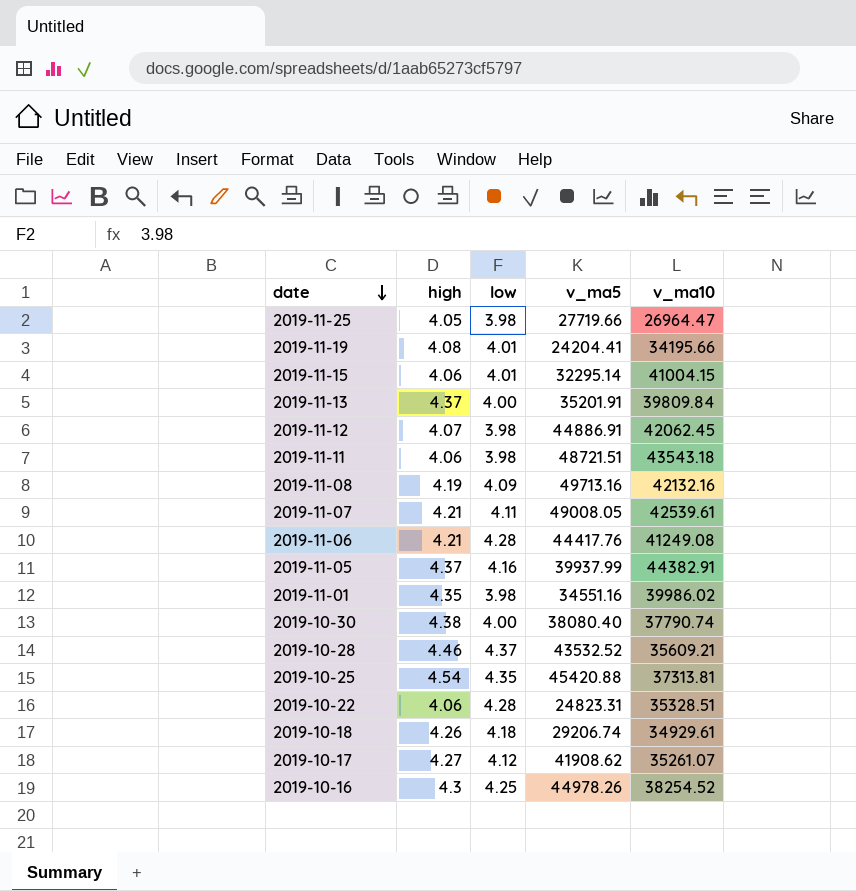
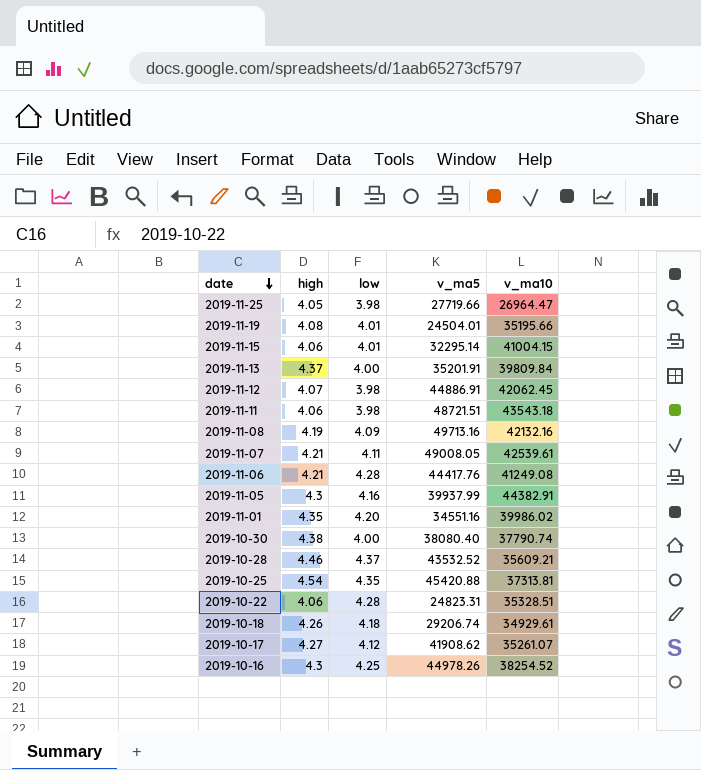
2019-11-19 | v_ma5: 24204.41 -> 24504.01
2019-11-19 | v_ma10: 34195.66 -> 35195.66
2019-11-05 | high: 4.37 -> 4.3
2019-11-01 | low: 3.98 -> 4.20

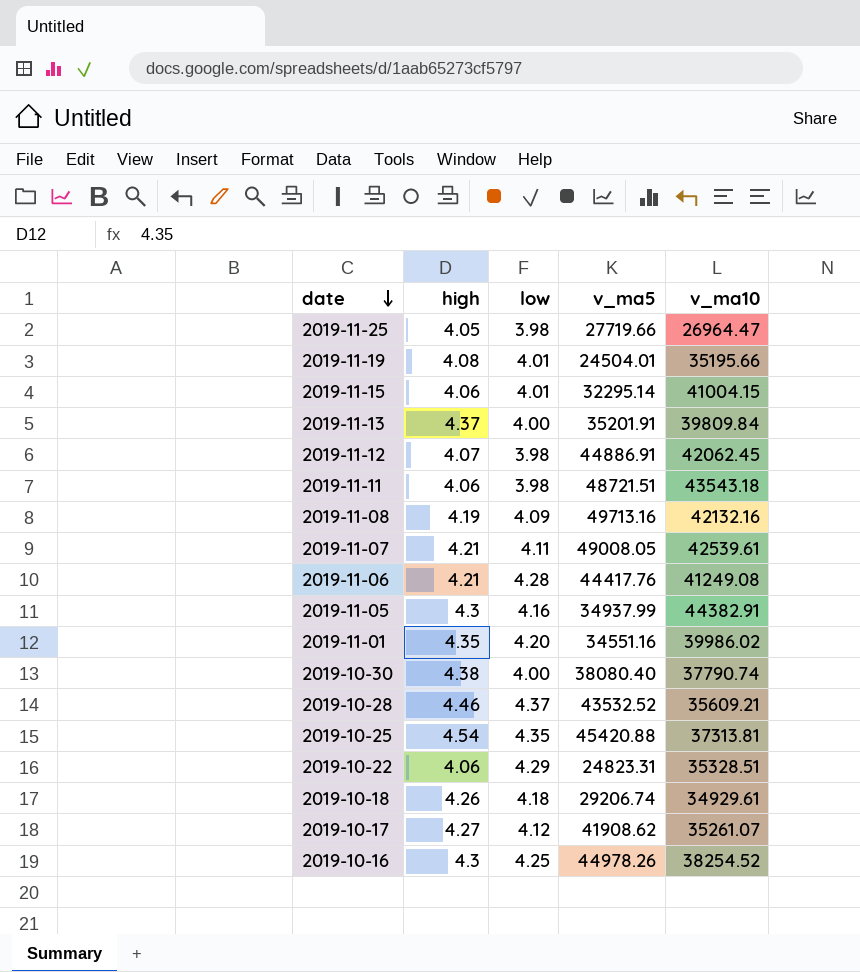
2019-11-05 | v_ma5: 39937.99 -> 34937.99
2019-10-22 | low: 4.28 -> 4.29

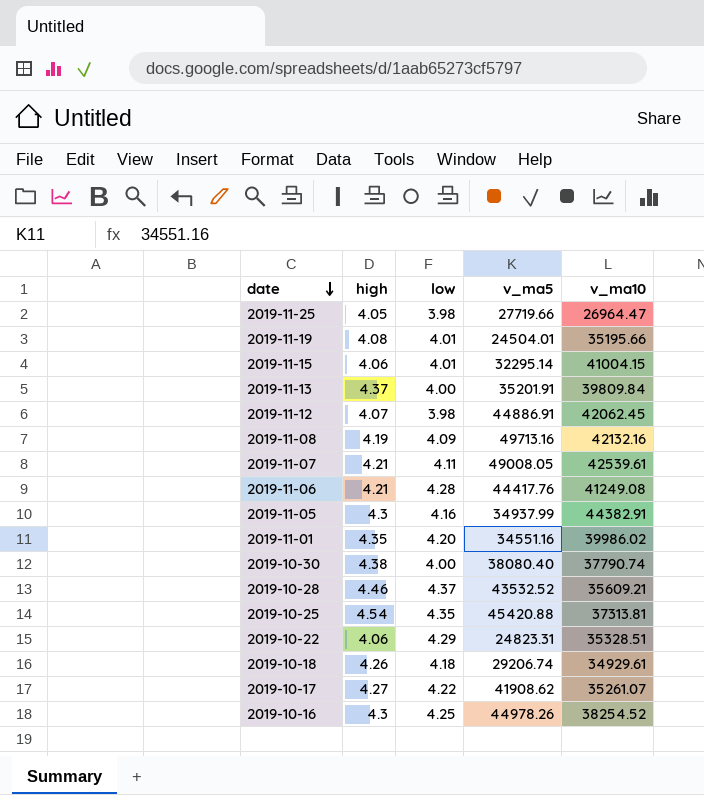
row 2019-11-11: 4.06 | 3.98 | 48721.51 | 43543.18 -> none
2019-10-17 | low: 4.12 -> 4.22

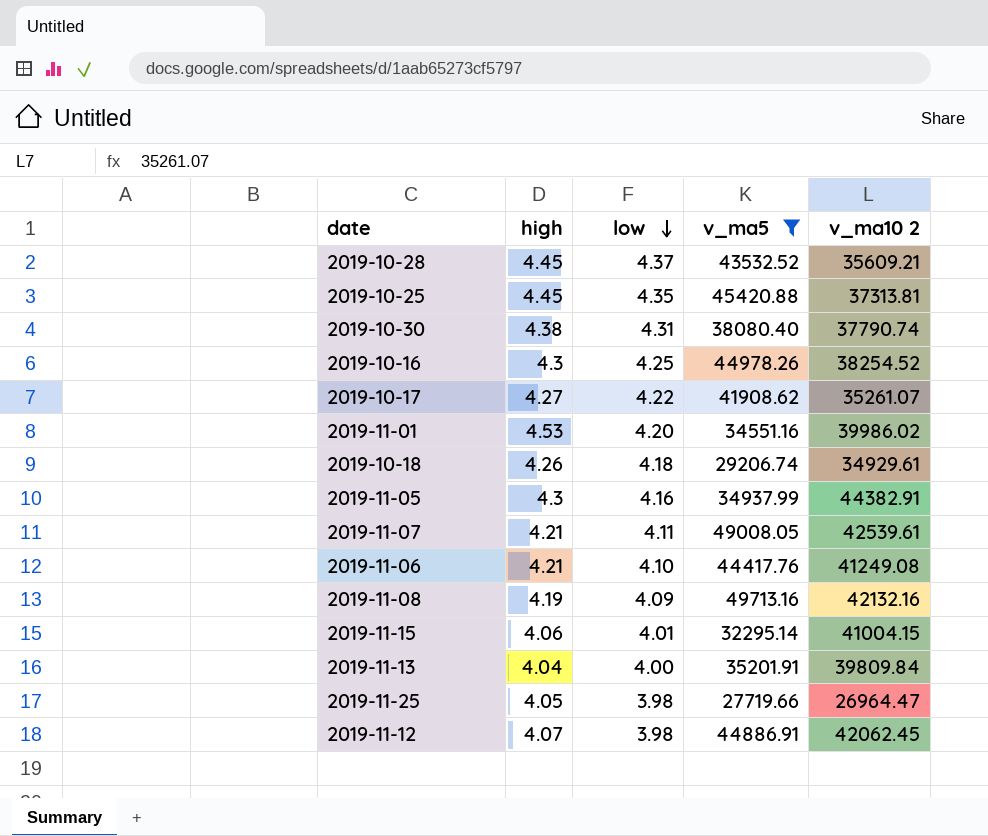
filter: none -> v_ma5 >= 27719.66
row order: date descending -> low descending
column name: v_ma10 -> v_ma10 2
2019-10-28 | high: 4.46 -> 4.45
2019-10-25 | high: 4.54 -> 4.45
2019-10-30 | low: 4.00 -> 4.31
2019-11-01 | high: 4.35 -> 4.53
2019-11-06 | low: 4.28 -> 4.10
2019-11-13 | high: 4.37 -> 4.04

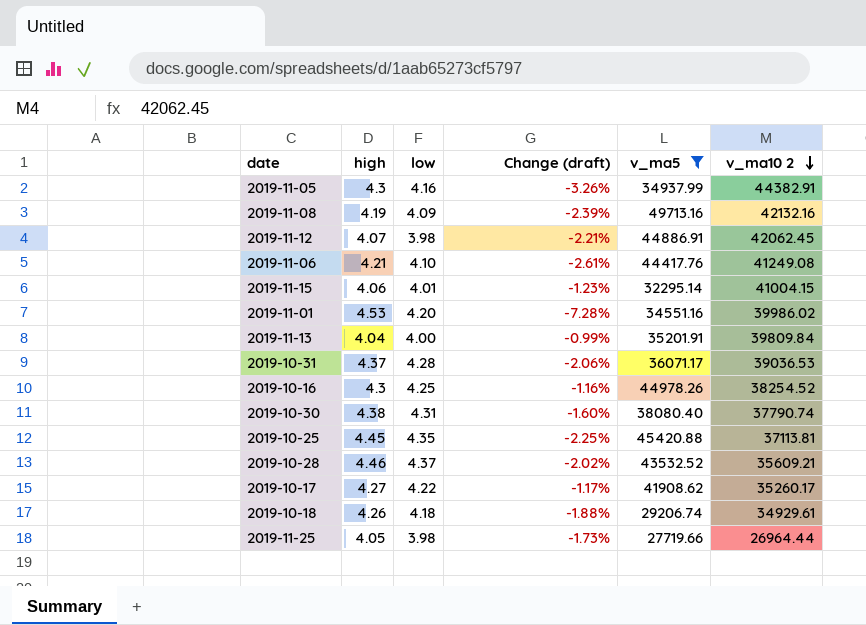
row order: low descending -> v_ma10 2 descending
column Change (draft) | formula: none -> ([low] - [high]) / [high]
row 2019-11-07: 4.21 | 4.11 | 49008.05 | 42539.61 -> none
row 2019-10-31: none -> 4.37 | 4.28 | -2.06% | 36071.17 | 39036.53
2019-10-25 | v_ma10 2: 37313.81 -> 37113.81
2019-10-28 | high: 4.45 -> 4.46
2019-10-17 | v_ma10 2: 35261.07 -> 35260.17
2019-11-25 | v_ma10 2: 26964.47 -> 26964.44

